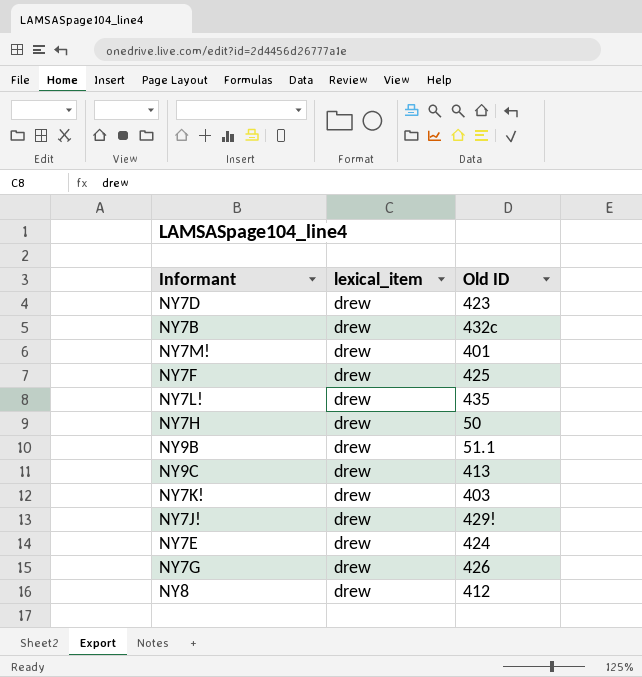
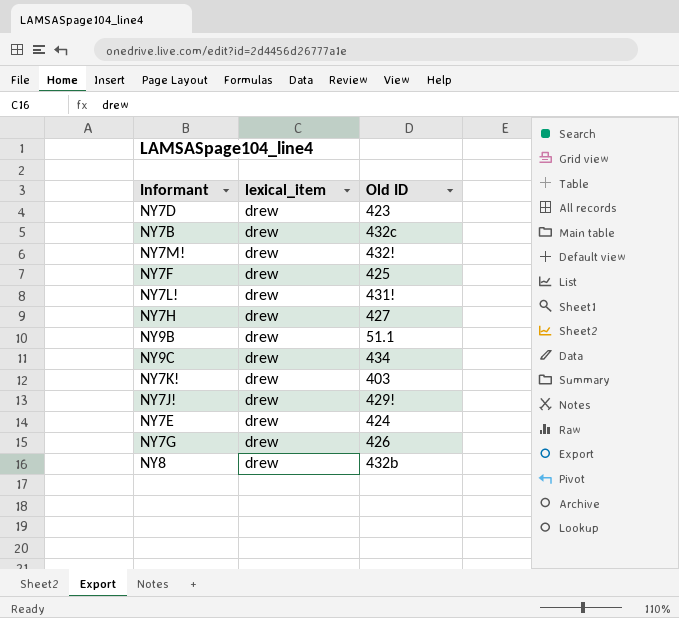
NY7M! | Old ID: 401 -> 432!
NY7L! | Old ID: 435 -> 431!
NY7H | Old ID: 50 -> 427
NY9C | Old ID: 413 -> 434
NY8 | Old ID: 412 -> 432b

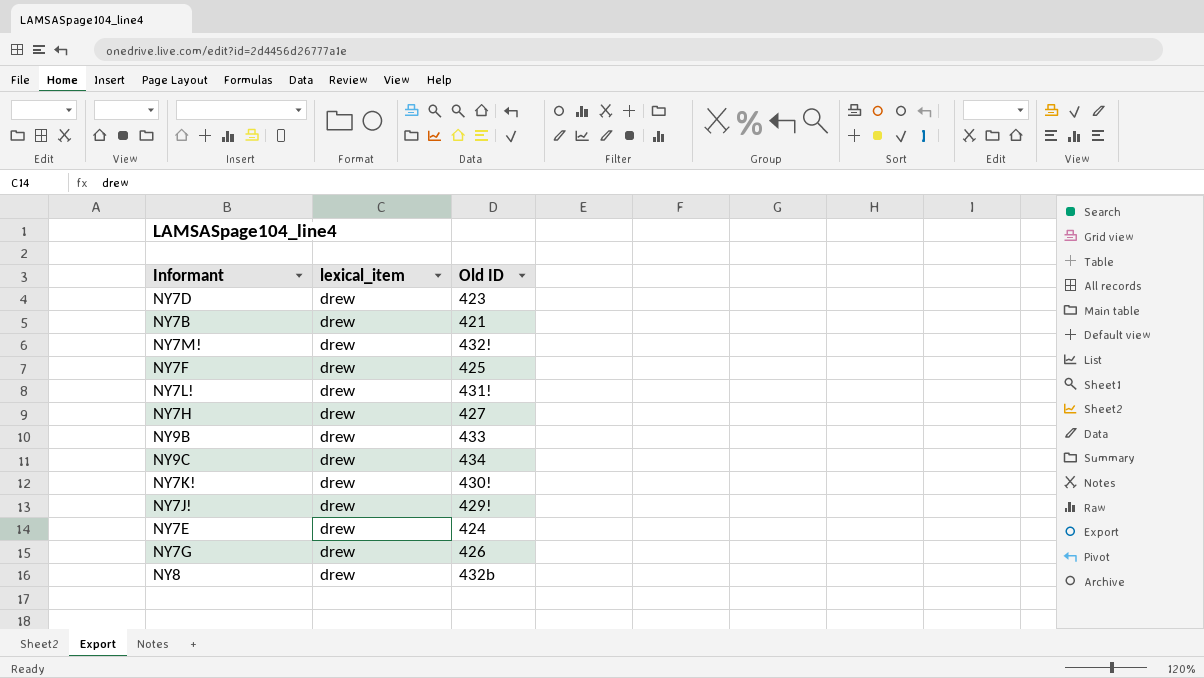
NY7B | Old ID: 432c -> 421
NY9B | Old ID: 51.1 -> 433
NY7K! | Old ID: 403 -> 430!

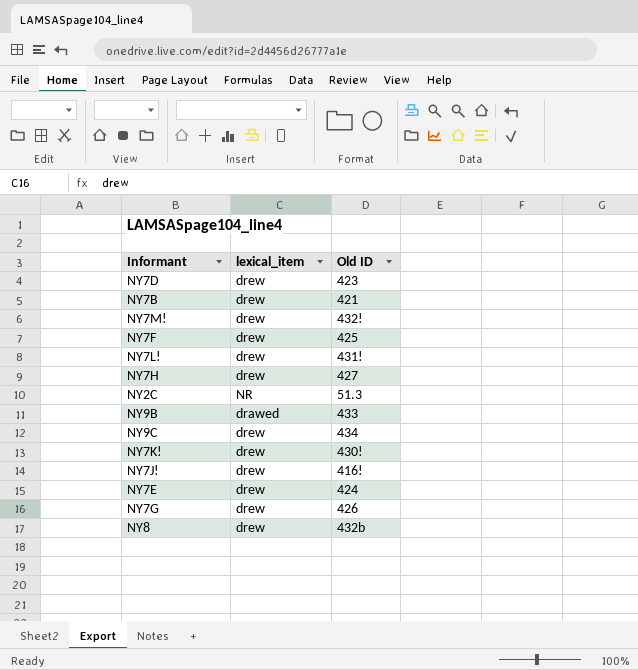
row NY2C: none -> NR | 51.3
NY9B | lexical_item: drew -> drawed
NY7J! | Old ID: 429! -> 416!

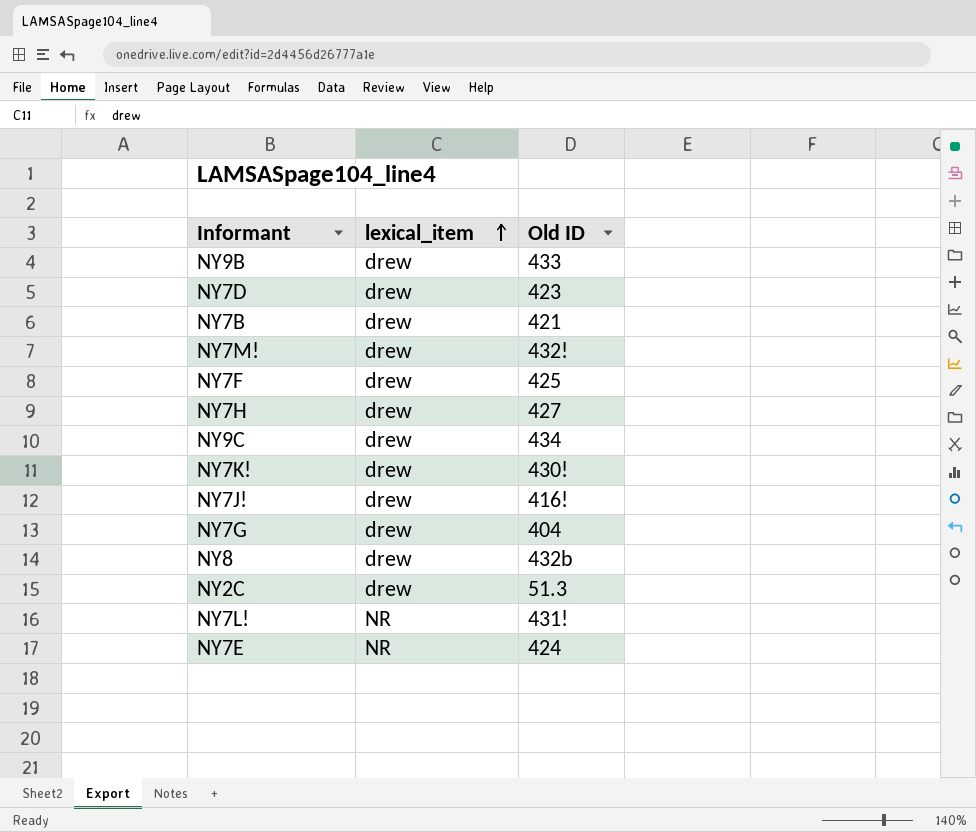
row order: none -> lexical_item ascending
NY9B | lexical_item: drawed -> drew
NY7G | Old ID: 426 -> 404
NY2C | lexical_item: NR -> drew
NY7L! | lexical_item: drew -> NR
NY7E | lexical_item: drew -> NR

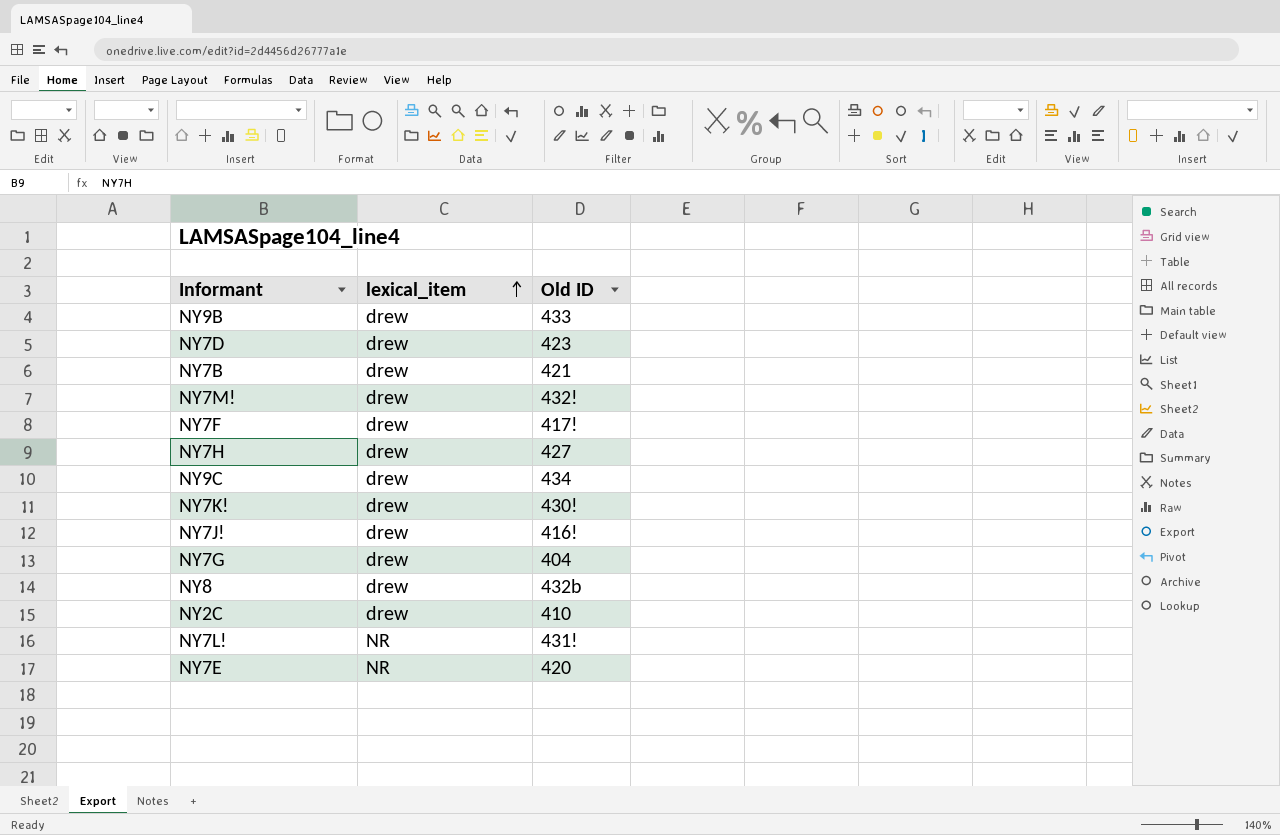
NY7F | Old ID: 425 -> 417!
NY2C | Old ID: 51.3 -> 410
NY7E | Old ID: 424 -> 420

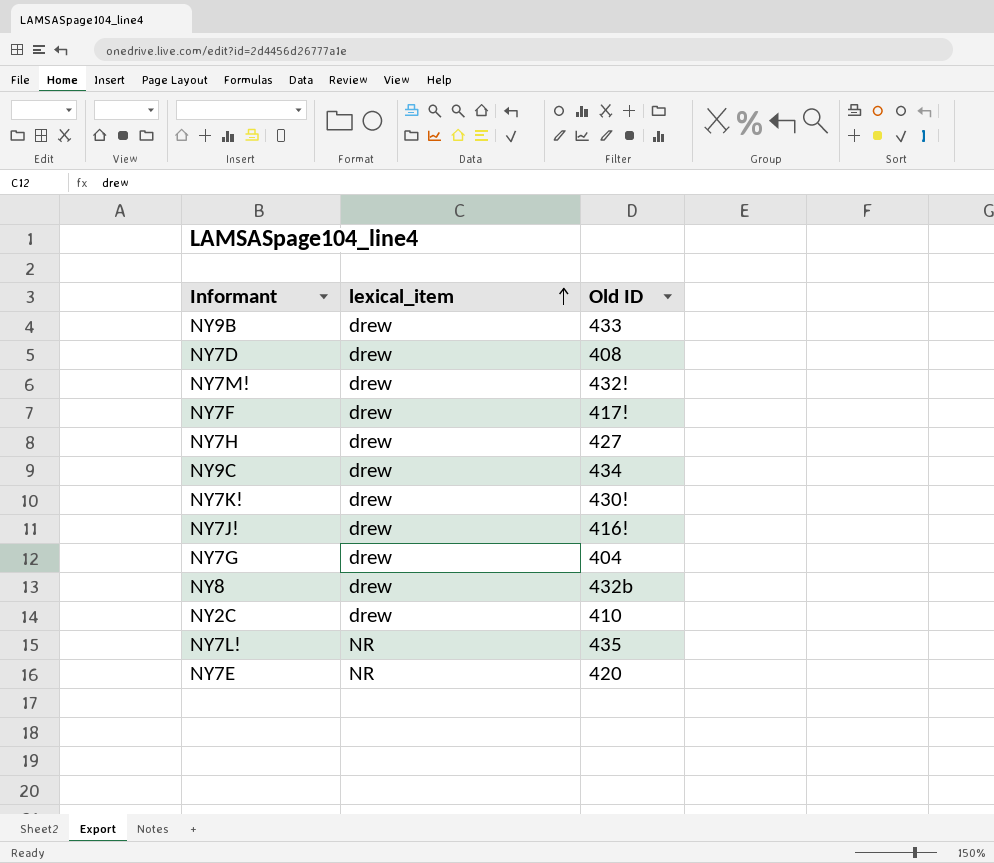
row NY7B: drew | 421 -> none
NY7D | Old ID: 423 -> 408
NY7L! | Old ID: 431! -> 435

